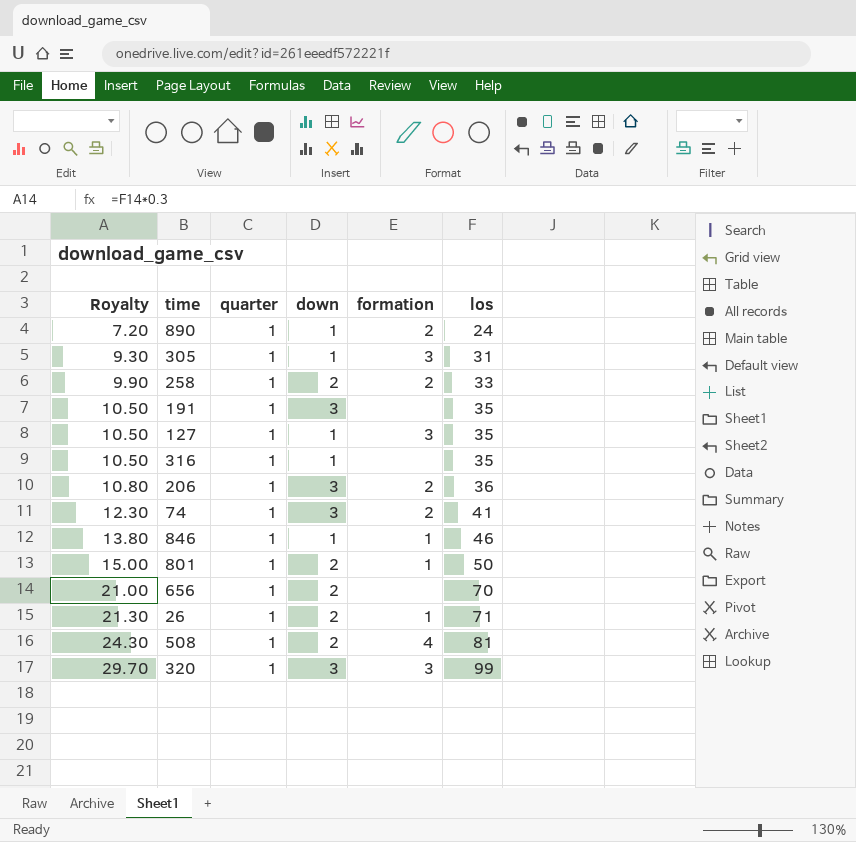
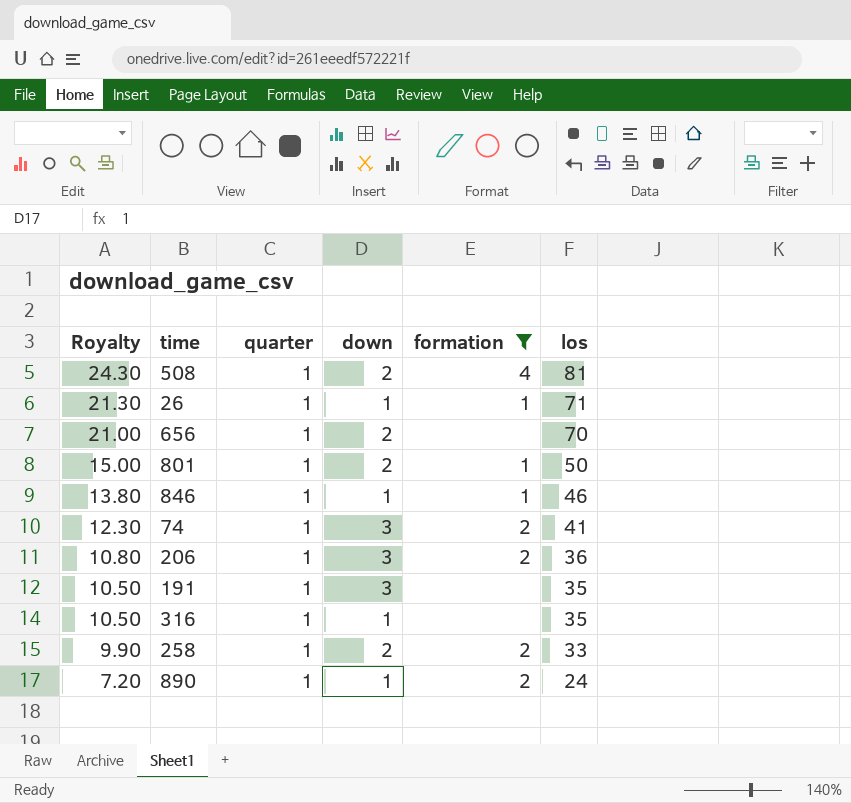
filter: none -> formation != 3
row order: Royalty ascending -> Royalty descending
26 | down: 2 -> 1

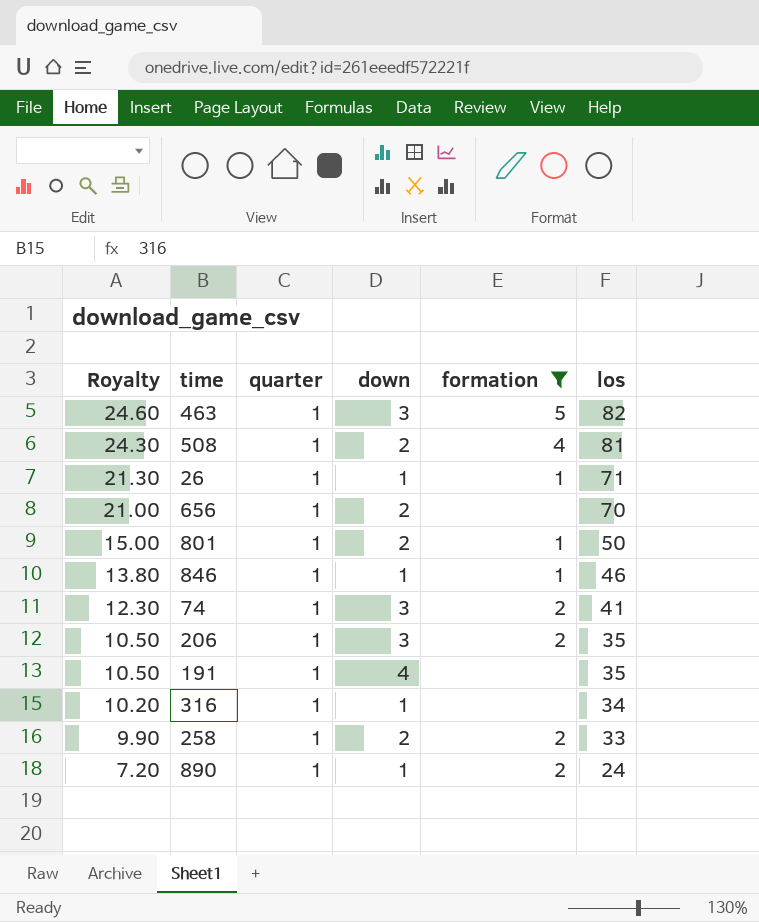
row 463: none -> 24.60 | 1 | 3 | 5 | 82
206 | Royalty: 10.80 -> 10.50
206 | los: 36 -> 35
191 | down: 3 -> 4
316 | Royalty: 10.50 -> 10.20
316 | los: 35 -> 34

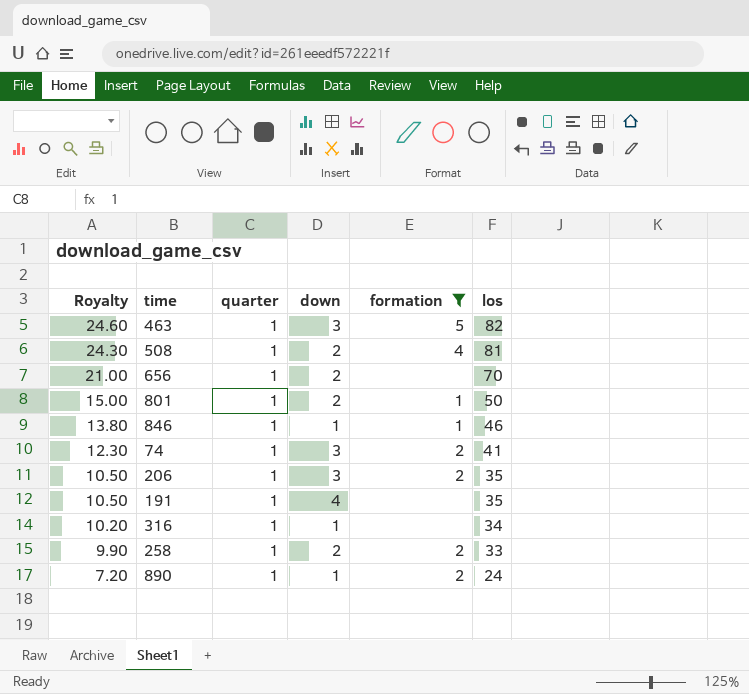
row 26: 21.30 | 1 | 1 | 1 | 71 -> none

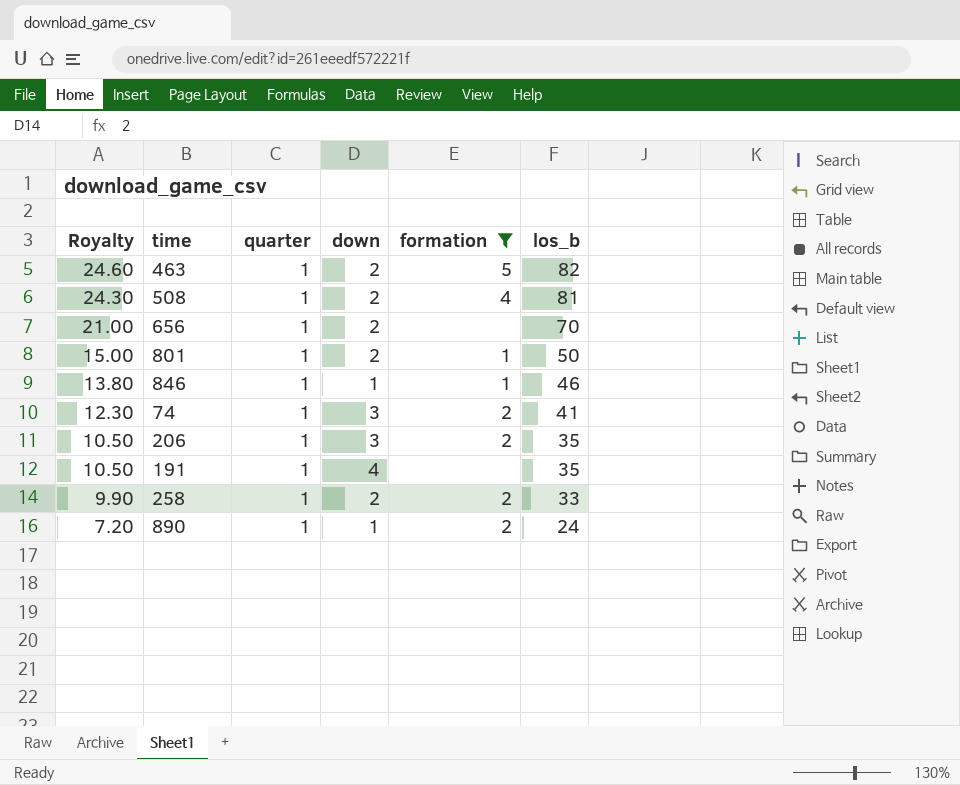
column name: los -> los_b
row 316: 10.20 | 1 | 1 | none | 34 -> none
463 | down: 3 -> 2

